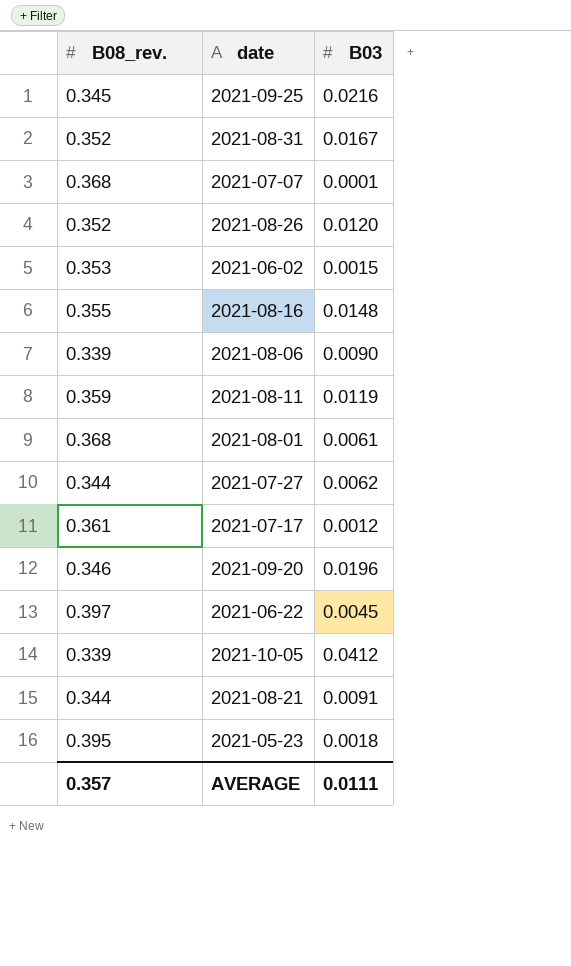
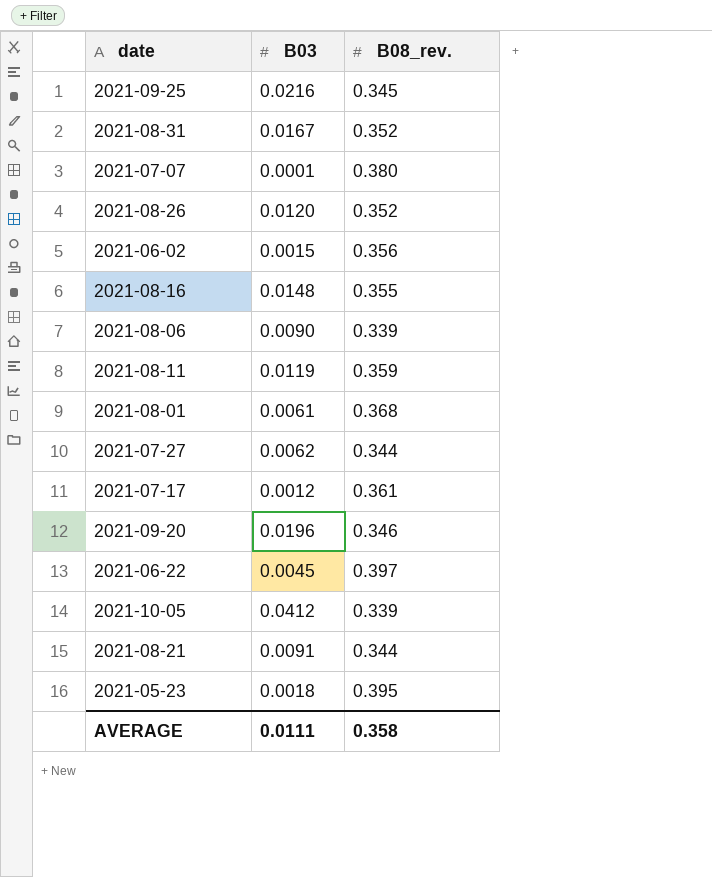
column B08_rev. | position: 1 -> 3
2021-07-07 | B08_rev.: 0.368 -> 0.380
2021-06-02 | B08_rev.: 0.353 -> 0.356
AVERAGE | B08_rev.: 0.357 -> 0.358

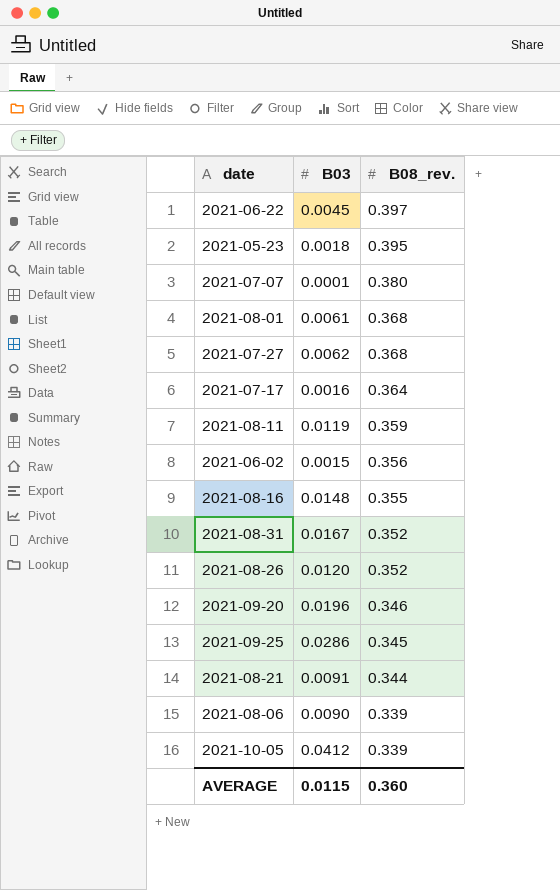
row order: none -> B08_rev. descending
2021-07-27 | B08_rev.: 0.344 -> 0.368
2021-07-17 | B03: 0.0012 -> 0.0016
2021-07-17 | B08_rev.: 0.361 -> 0.364
2021-09-25 | B03: 0.0216 -> 0.0286
AVERAGE | B03: 0.0111 -> 0.0115
AVERAGE | B08_rev.: 0.358 -> 0.360

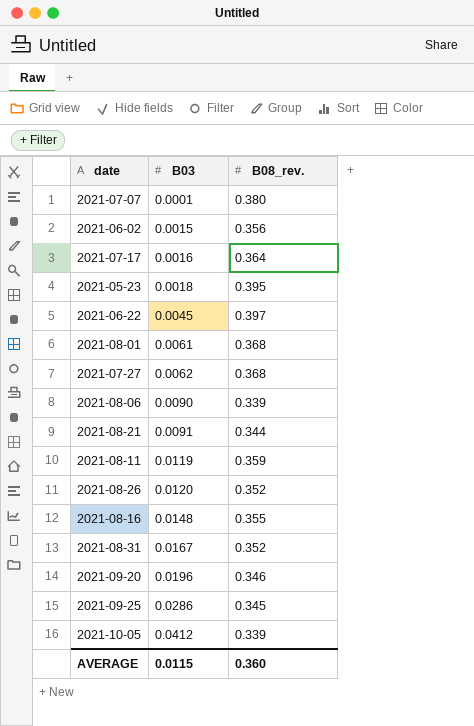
row order: B08_rev. descending -> B03 ascending

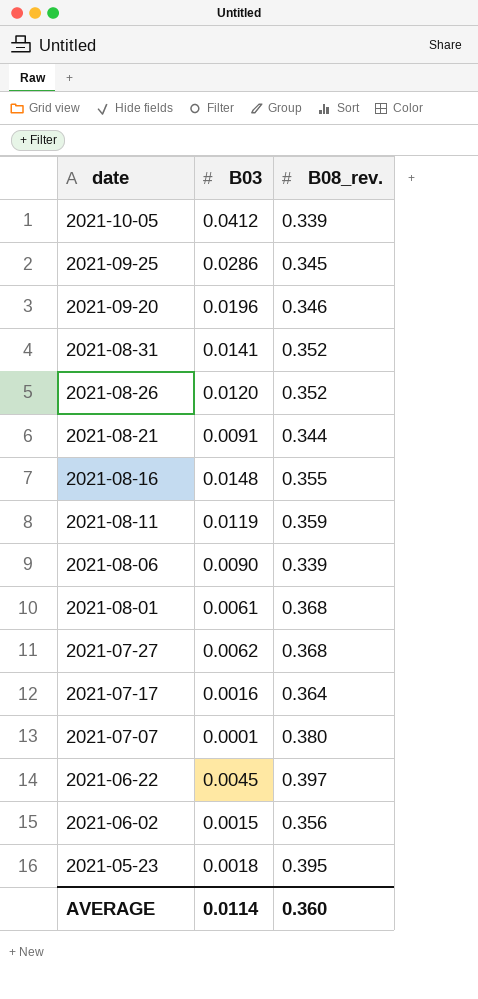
row order: B03 ascending -> date descending
2021-08-31 | B03: 0.0167 -> 0.0141
AVERAGE | B03: 0.0115 -> 0.0114

